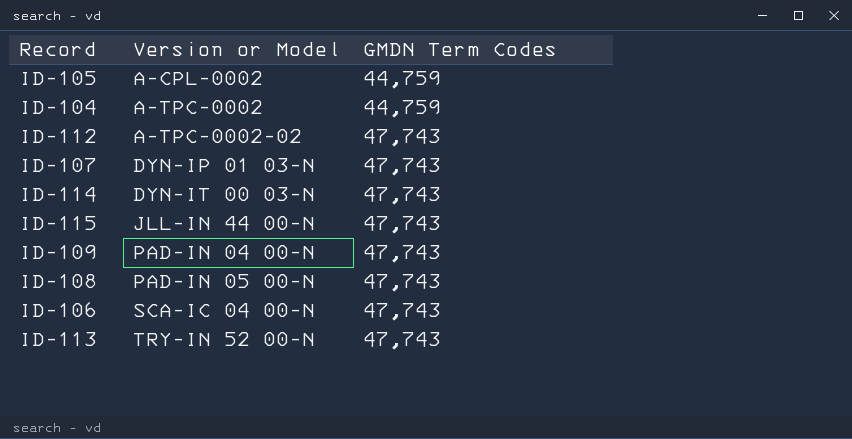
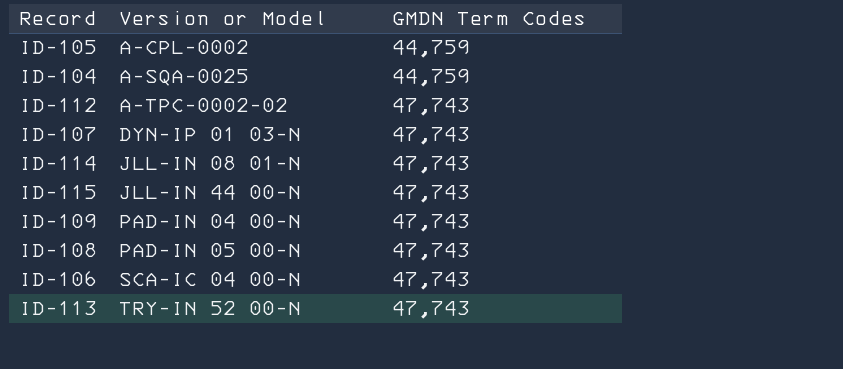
ID-104 | Version or Model: A-TPC-0002 -> A-SQA-0025
ID-114 | Version or Model: DYN-IT 00 03-N -> JLL-IN 08 01-N

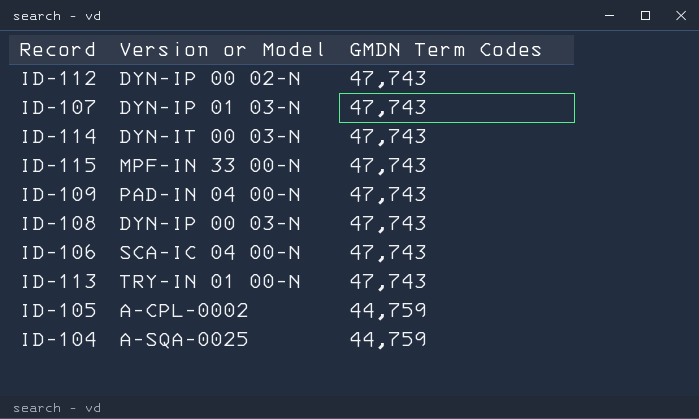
row order: Version or Model ascending -> GMDN Term Codes descending
ID-112 | Version or Model: A-TPC-0002-02 -> DYN-IP 00 02-N
ID-114 | Version or Model: JLL-IN 08 01-N -> DYN-IT 00 03-N
ID-115 | Version or Model: JLL-IN 44 00-N -> MPF-IN 33 00-N
ID-108 | Version or Model: PAD-IN 05 00-N -> DYN-IP 00 03-N
ID-113 | Version or Model: TRY-IN 52 00-N -> TRY-IN 01 00-N

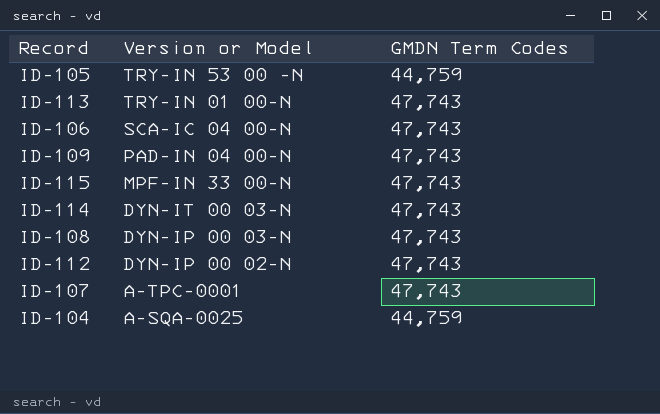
row order: GMDN Term Codes descending -> Version or Model descending
ID-105 | Version or Model: A-CPL-0002 -> TRY-IN 53 00 -N
ID-107 | Version or Model: DYN-IP 01 03-N -> A-TPC-0001

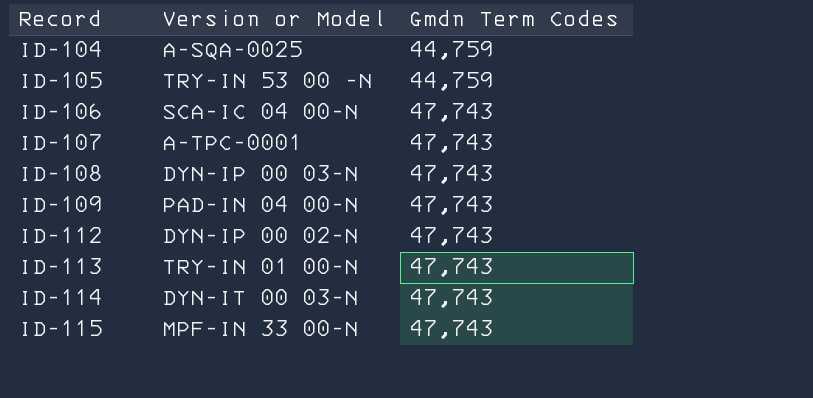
row order: Version or Model descending -> Record ascending
column name: GMDN Term Codes -> Gmdn Term Codes

